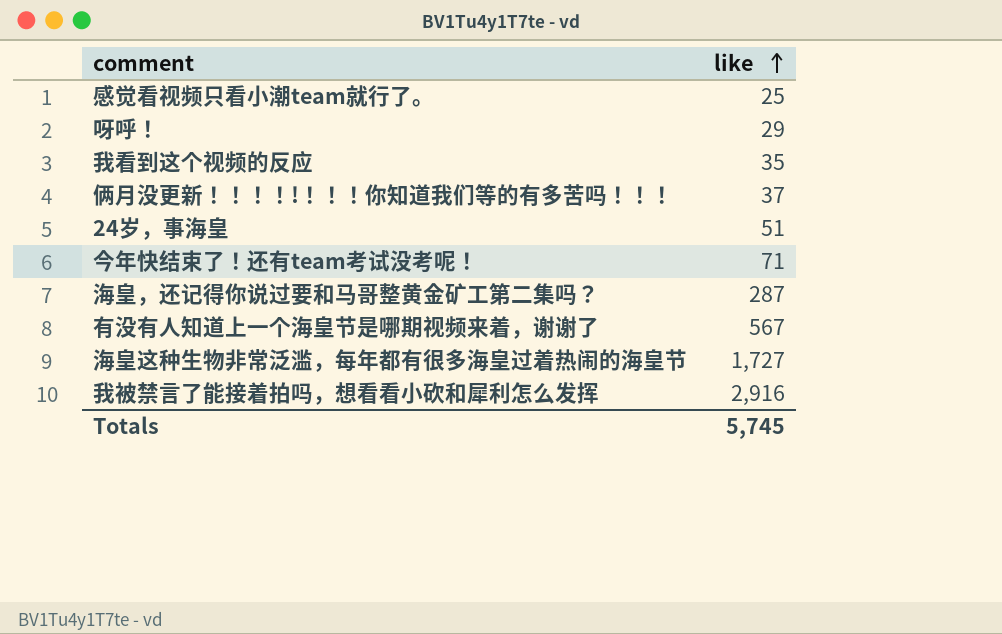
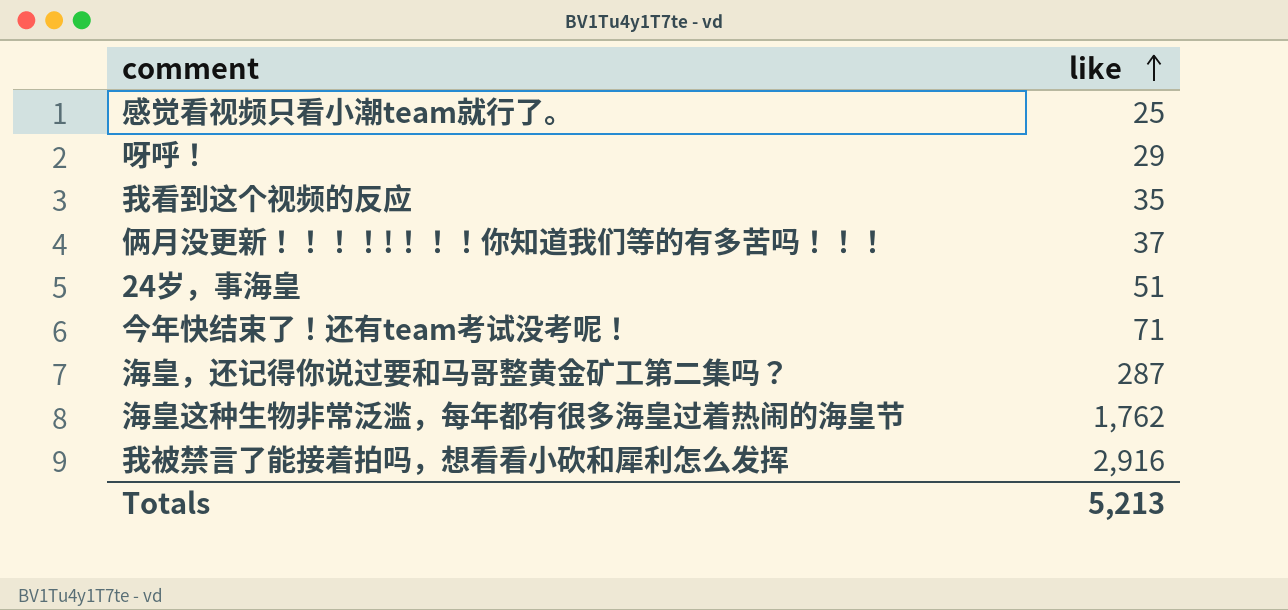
row 有没有人知道上一个海皇节是哪期视频来着，谢谢了: 567 -> none
海皇这种生物非常泛滥，每年都有很多海皇过着热闹的海皇节 | like: 1,727 -> 1,762
Totals | like: 5,745 -> 5,213

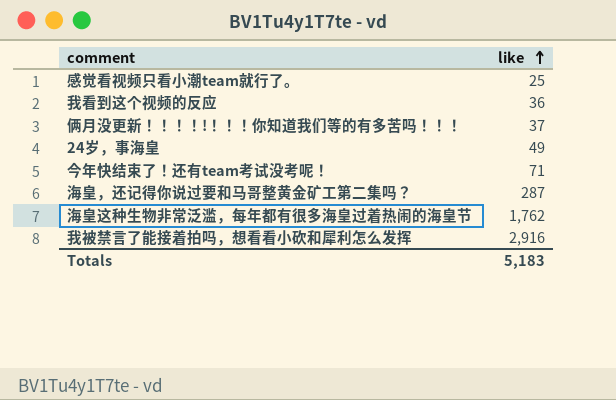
row 呀呼！: 29 -> none
我看到这个视频的反应 | like: 35 -> 36
24岁，事海皇 | like: 51 -> 49
Totals | like: 5,213 -> 5,183

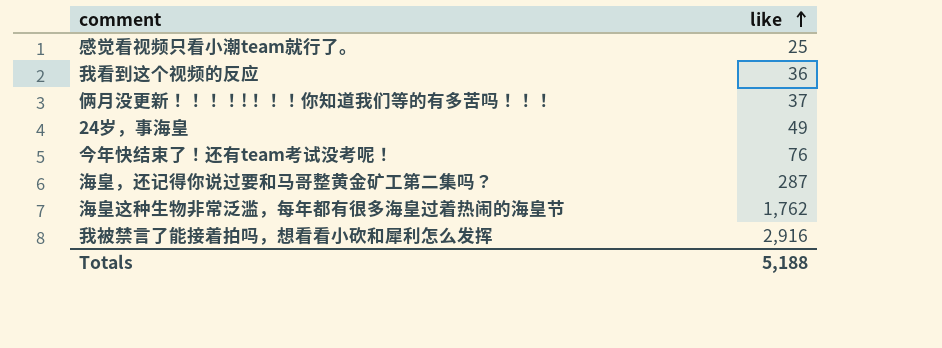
今年快结束了！还有team考试没考呢！ | like: 71 -> 76
Totals | like: 5,183 -> 5,188

